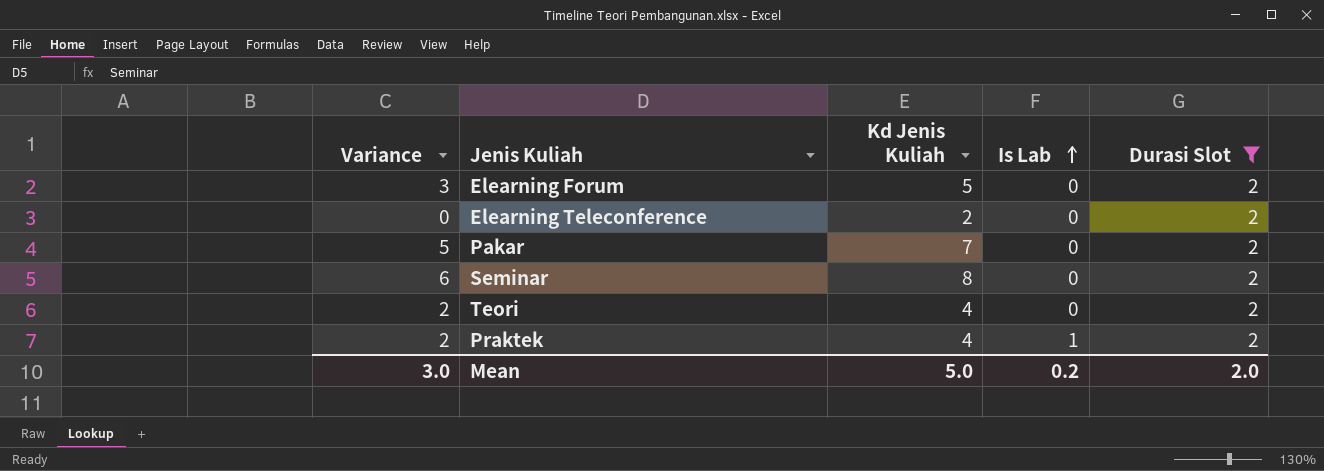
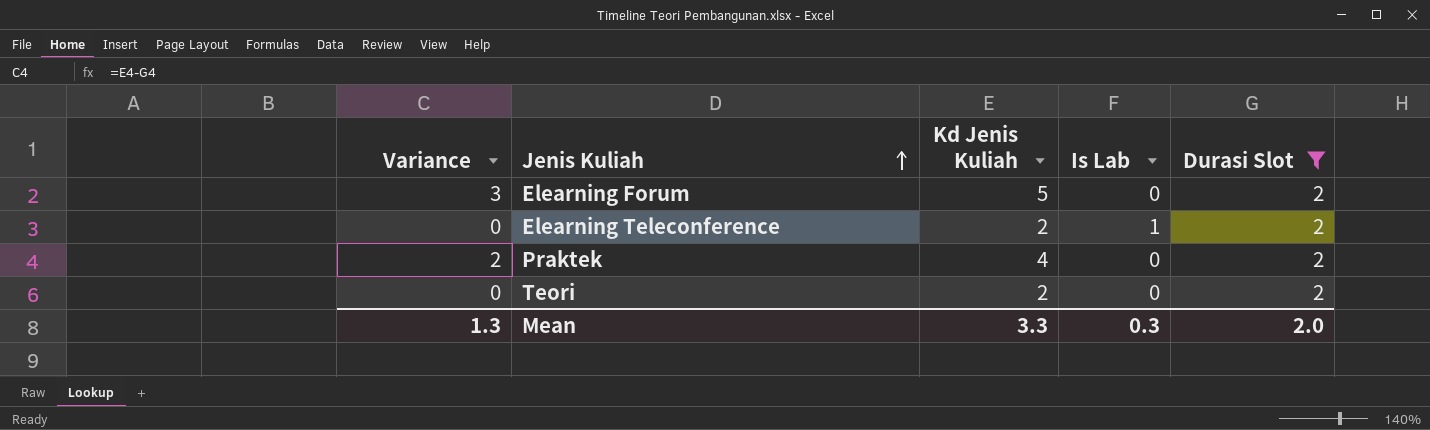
row order: Is Lab ascending -> Jenis Kuliah ascending
row Pakar: 5 | 7 | 0 | 2 -> none
row Seminar: 6 | 8 | 0 | 2 -> none
Elearning Teleconference | Is Lab: 0 -> 1
Praktek | Is Lab: 1 -> 0
Teori | Variance: 2 -> 0
Teori | Kd Jenis Kuliah: 4 -> 2
Mean | Variance: 3.0 -> 1.3
Mean | Kd Jenis Kuliah: 5.0 -> 3.3
Mean | Is Lab: 0.2 -> 0.3

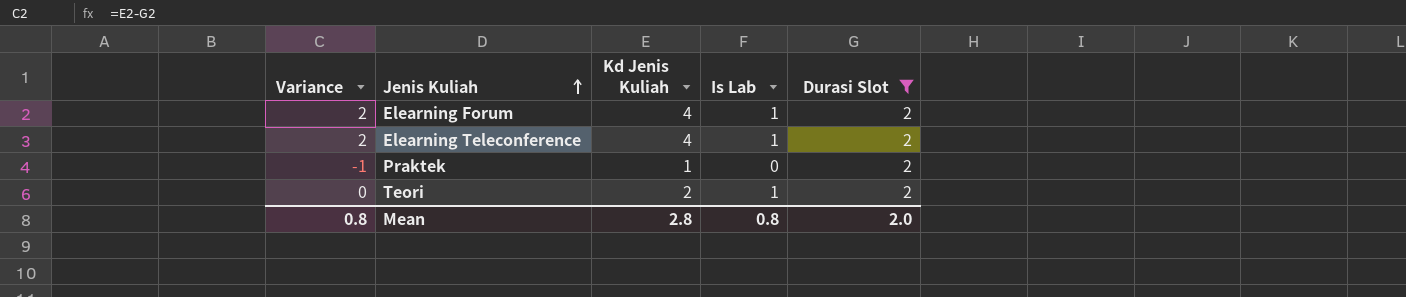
Elearning Forum | Variance: 3 -> 2
Elearning Forum | Kd Jenis Kuliah: 5 -> 4
Elearning Forum | Is Lab: 0 -> 1
Elearning Teleconference | Variance: 0 -> 2
Elearning Teleconference | Kd Jenis Kuliah: 2 -> 4
Praktek | Variance: 2 -> -1
Praktek | Kd Jenis Kuliah: 4 -> 1
Teori | Is Lab: 0 -> 1
Mean | Variance: 1.3 -> 0.8
Mean | Kd Jenis Kuliah: 3.3 -> 2.8
Mean | Is Lab: 0.3 -> 0.8

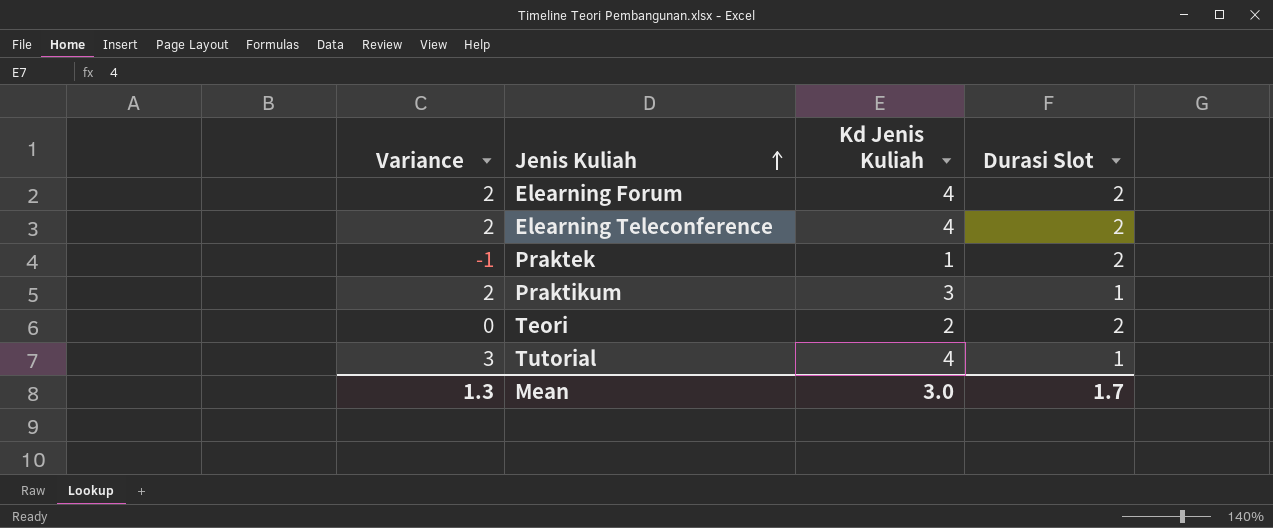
filter: Durasi Slot = 2 -> none
column Is Lab | position: 4 -> none
Mean | Variance: 0.8 -> 1.3
Mean | Kd Jenis Kuliah: 2.8 -> 3.0
Mean | Durasi Slot: 2.0 -> 1.7

